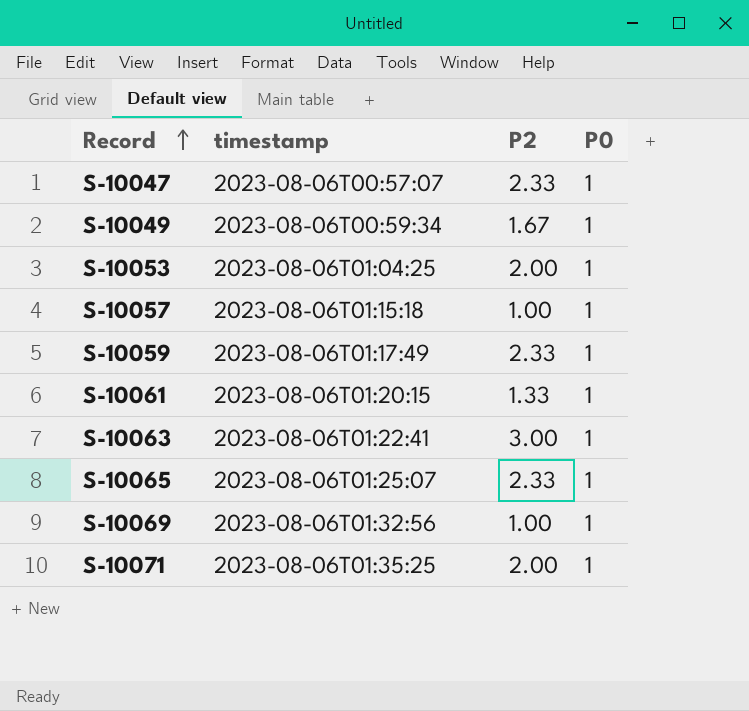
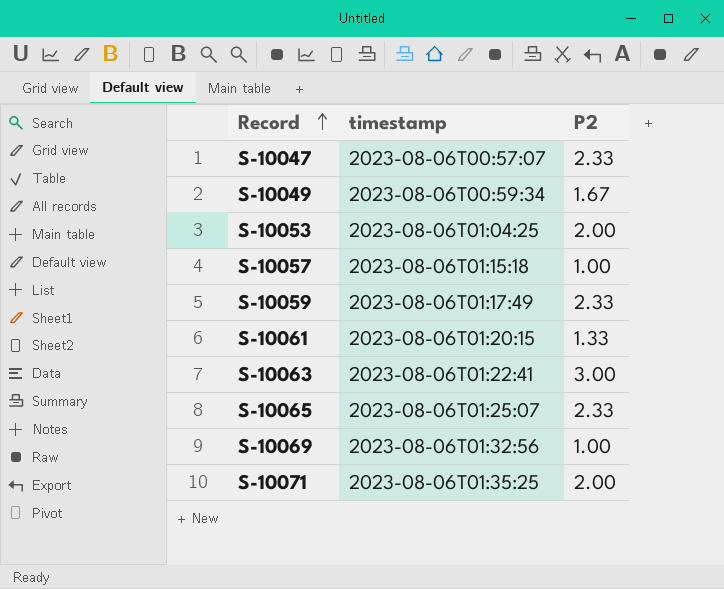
column P0 | position: 4 -> none

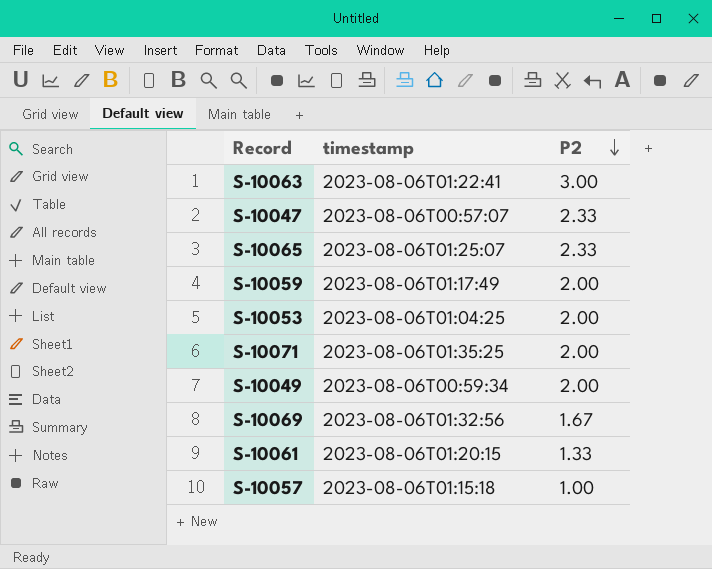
row order: Record ascending -> P2 descending
S-10059 | P2: 2.33 -> 2.00
S-10049 | P2: 1.67 -> 2.00
S-10069 | P2: 1.00 -> 1.67

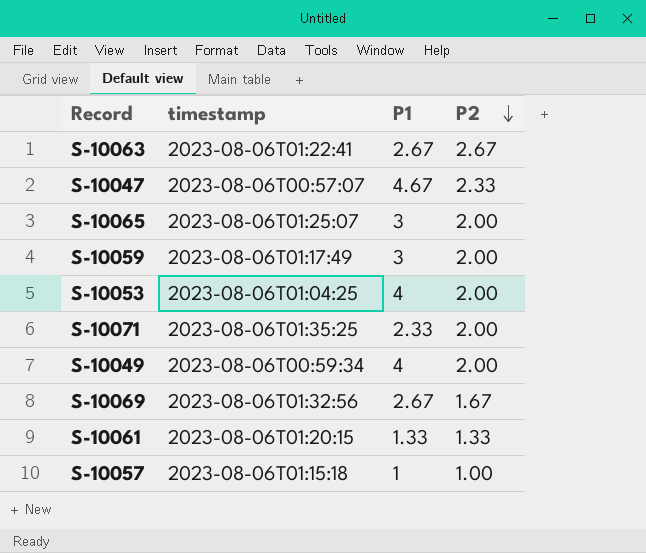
column P1 | position: none -> 3
S-10063 | P2: 3.00 -> 2.67
S-10065 | P2: 2.33 -> 2.00

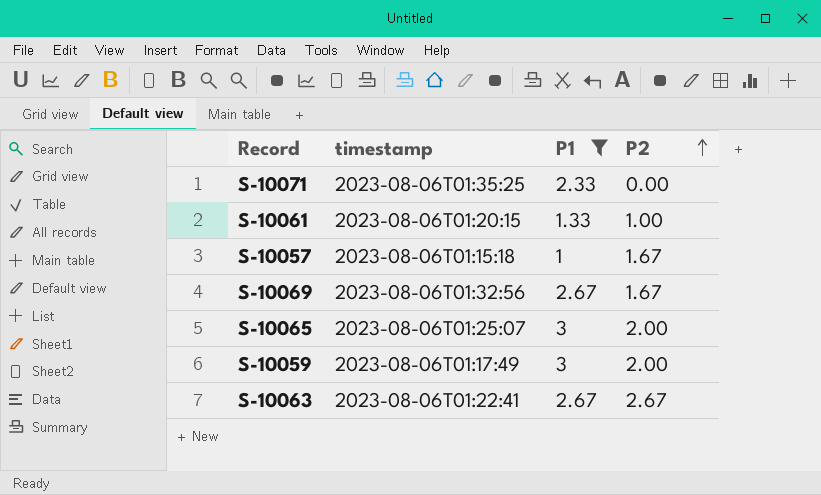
filter: none -> P1 <= 3
row order: P2 descending -> P2 ascending
S-10071 | P2: 2.00 -> 0.00
S-10061 | P2: 1.33 -> 1.00
S-10057 | P2: 1.00 -> 1.67

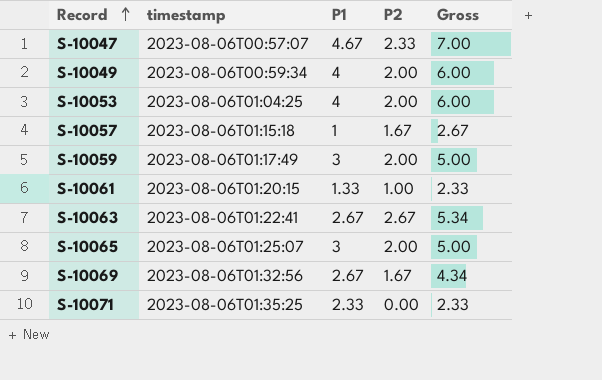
filter: P1 <= 3 -> none
row order: P2 ascending -> Record ascending
column Gross | formula: none -> [P1] + [P2]

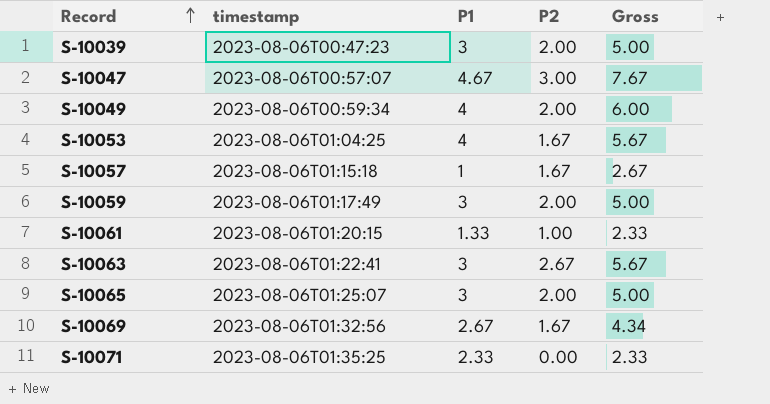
row S-10039: none -> 2023-08-06T00:47:23 | 3 | 2.00 | 5.00
S-10047 | P2: 2.33 -> 3.00
S-10047 | Gross: 7.00 -> 7.67
S-10053 | P2: 2.00 -> 1.67
S-10053 | Gross: 6.00 -> 5.67
S-10063 | P1: 2.67 -> 3
S-10063 | Gross: 5.34 -> 5.67

